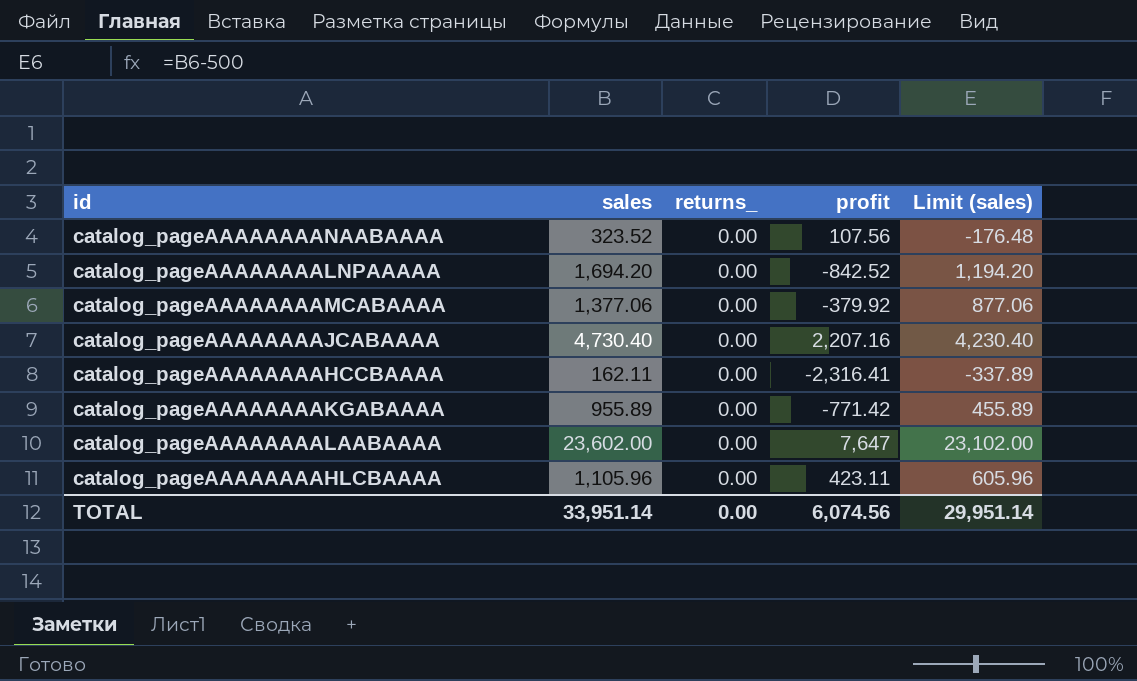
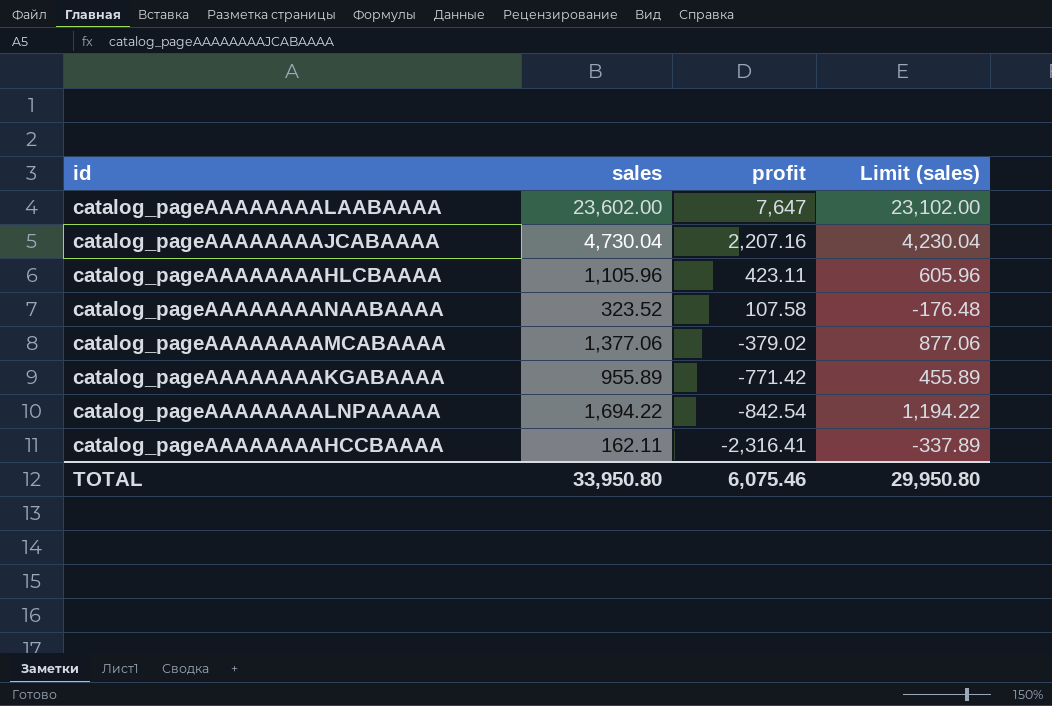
row order: none -> profit descending
column returns_ | position: 3 -> none
catalog_pageAAAAAAAAJCABAAAA | sales: 4,730.40 -> 4,730.04
catalog_pageAAAAAAAAJCABAAAA | Limit (sales): 4,230.40 -> 4,230.04
catalog_pageAAAAAAAANAABAAAA | profit: 107.56 -> 107.58
catalog_pageAAAAAAAAMCABAAAA | profit: -379.92 -> -379.02
catalog_pageAAAAAAAALNPAAAAA | sales: 1,694.20 -> 1,694.22
catalog_pageAAAAAAAALNPAAAAA | profit: -842.52 -> -842.54
catalog_pageAAAAAAAALNPAAAAA | Limit (sales): 1,194.20 -> 1,194.22
TOTAL | sales: 33,951.14 -> 33,950.80
TOTAL | profit: 6,074.56 -> 6,075.46
TOTAL | Limit (sales): 29,951.14 -> 29,950.80

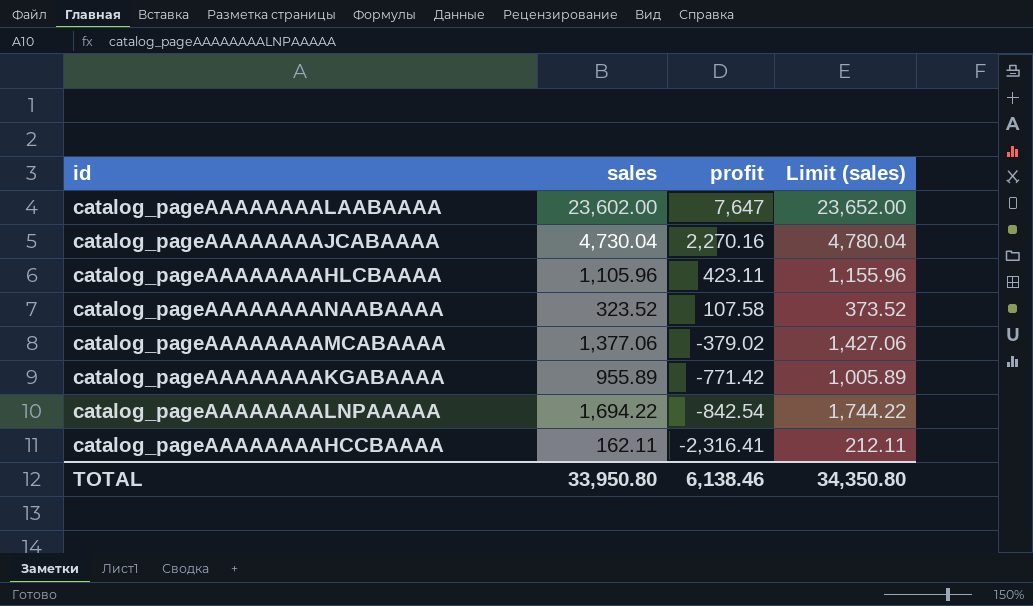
column Limit (sales) | formula: [sales] - 500 -> [sales] + 50
catalog_pageAAAAAAAAJCABAAAA | profit: 2,207.16 -> 2,270.16
TOTAL | profit: 6,075.46 -> 6,138.46
TOTAL | Limit (sales): 29,950.80 -> 34,350.80

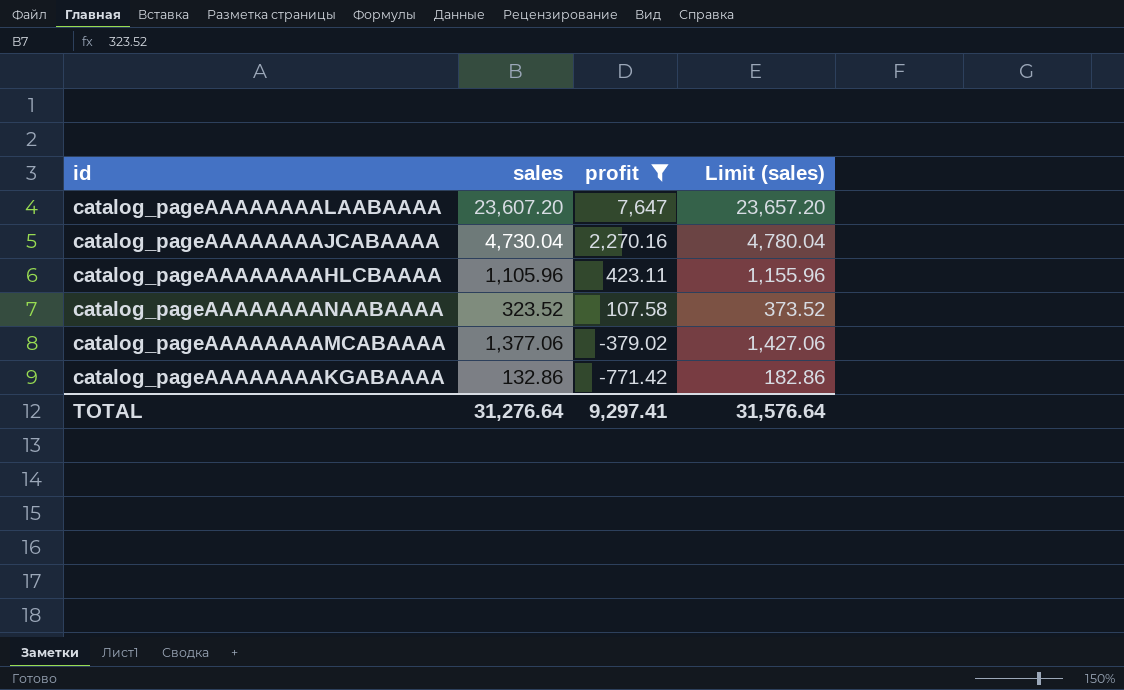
filter: none -> profit >= -771.42
catalog_pageAAAAAAAALAABAAAA | sales: 23,602.00 -> 23,607.20
catalog_pageAAAAAAAALAABAAAA | Limit (sales): 23,652.00 -> 23,657.20
catalog_pageAAAAAAAAKGABAAAA | sales: 955.89 -> 132.86
catalog_pageAAAAAAAAKGABAAAA | Limit (sales): 1,005.89 -> 182.86
TOTAL | sales: 33,950.80 -> 31,276.64
TOTAL | profit: 6,138.46 -> 9,297.41
TOTAL | Limit (sales): 34,350.80 -> 31,576.64

